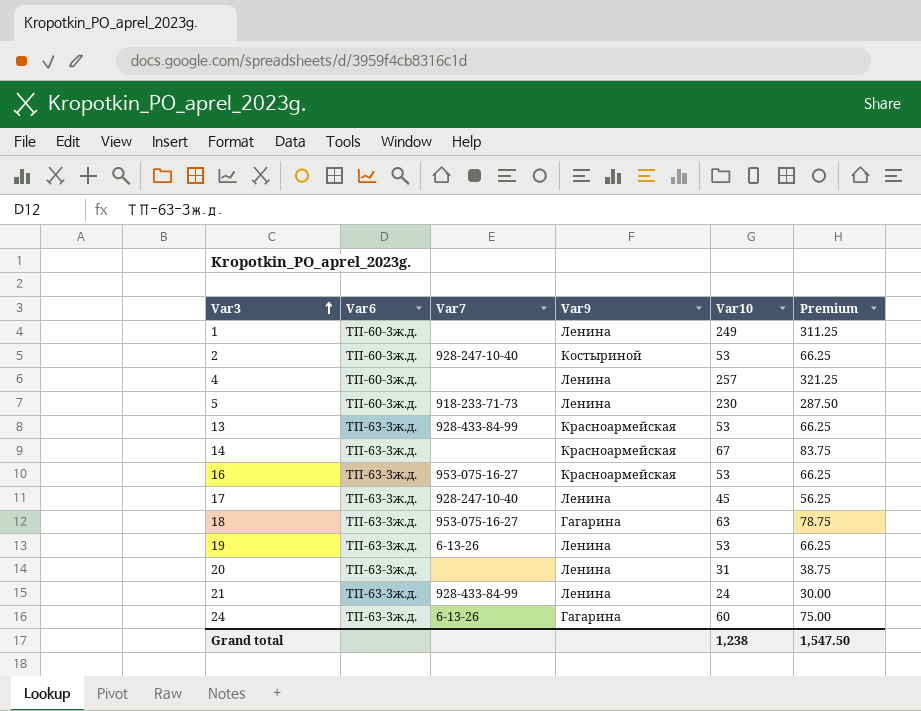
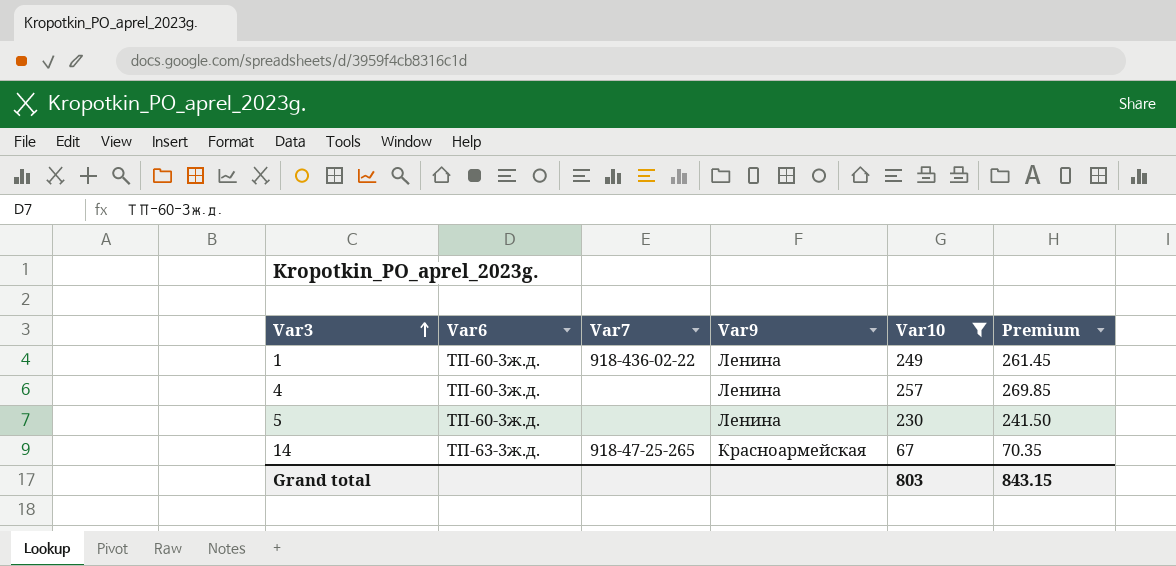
filter: none -> Var10 >= 67
column Premium | formula: [Var10] * 1.25 -> [Var10] * 1.05
1 | Var7: none -> 918-436-02-22
5 | Var7: 918-233-71-73 -> none
14 | Var7: none -> 918-47-25-265
Grand total | Var10: 1,238 -> 803
Grand total | Premium: 1,547.50 -> 843.15

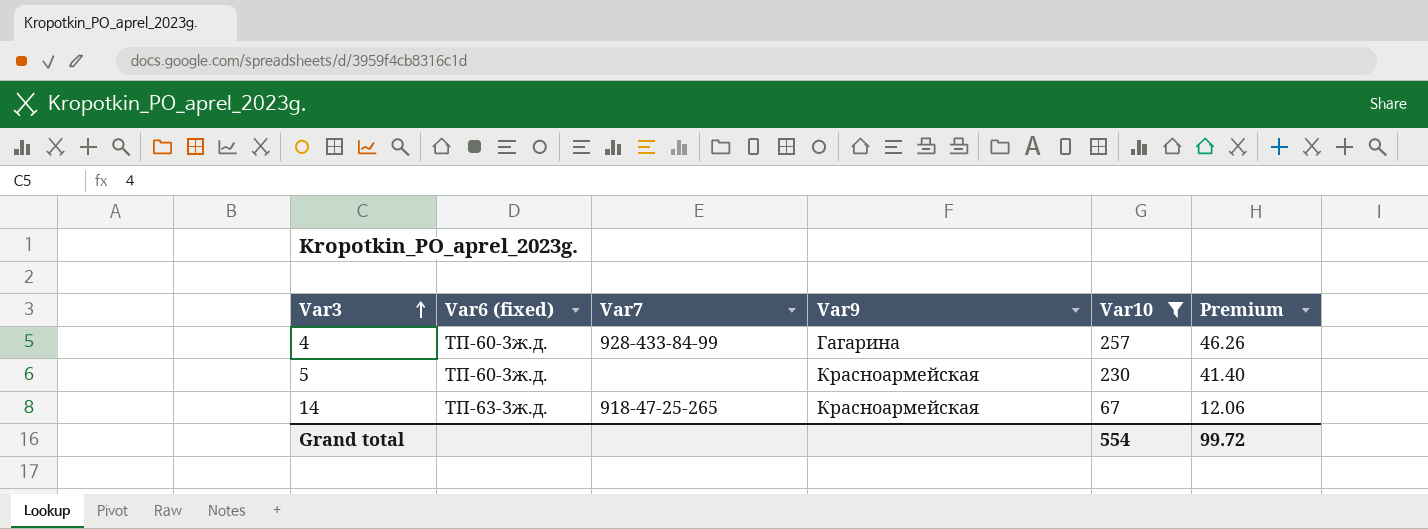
column name: Var6 -> Var6 (fixed)
column Premium | formula: [Var10] * 1.05 -> [Var10] * 0.18
row 1: ТП-60-3ж.д. | 918-436-02-22 | Ленина | 249 | 261.45 -> none
4 | Var7: none -> 928-433-84-99
4 | Var9: Ленина -> Гагарина
5 | Var9: Ленина -> Красноармейская
Grand total | Var10: 803 -> 554
Grand total | Premium: 843.15 -> 99.72

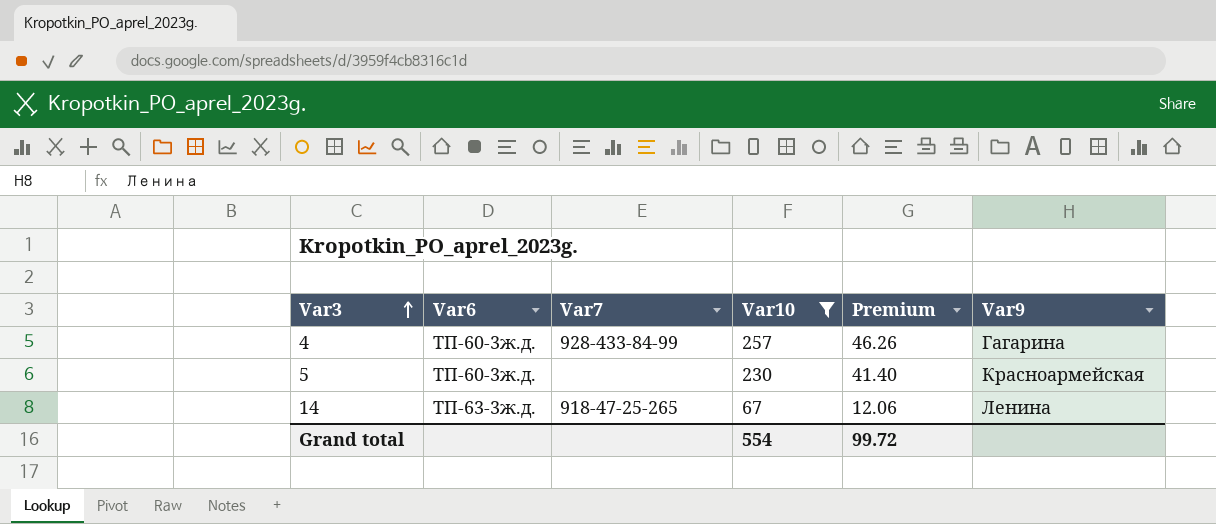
column name: Var6 (fixed) -> Var6
column Var9 | position: 4 -> 6
14 | Var9: Красноармейская -> Ленина

